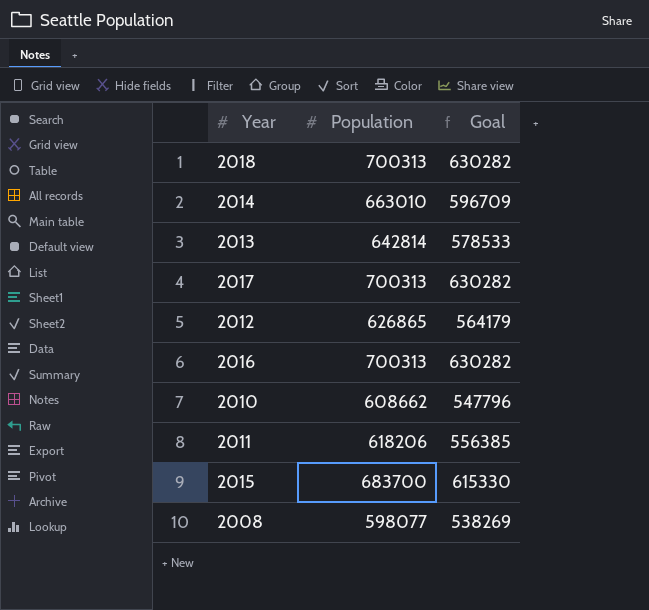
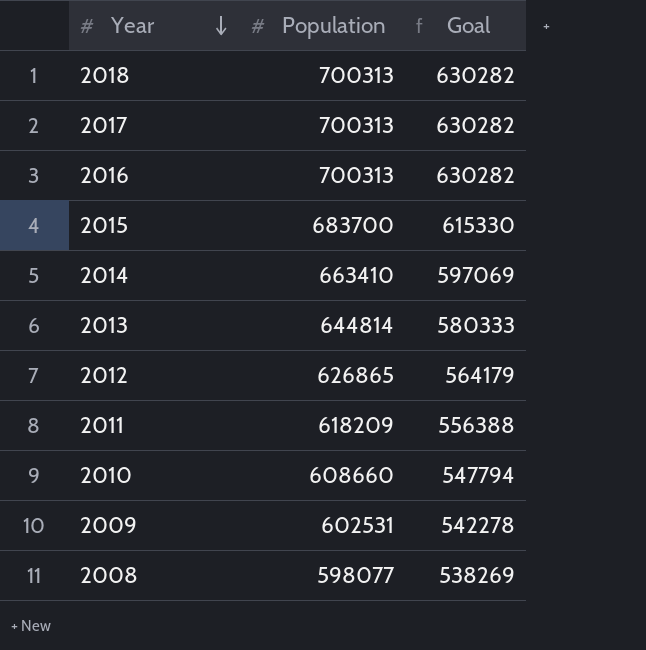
row order: none -> Year descending
2014 | Population: 663010 -> 663410
2014 | Goal: 596709 -> 597069
2013 | Population: 642814 -> 644814
2013 | Goal: 578533 -> 580333
2011 | Population: 618206 -> 618209
2011 | Goal: 556385 -> 556388
2010 | Population: 608662 -> 608660
2010 | Goal: 547796 -> 547794
row 2009: none -> 602531 | 542278

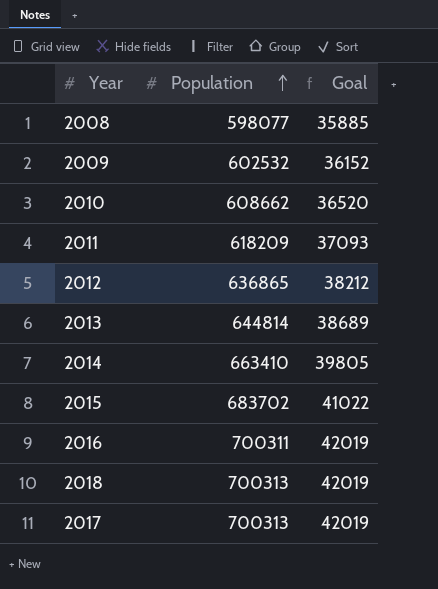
row order: Year descending -> Population ascending
column Goal | formula: [Population] * 0.9 -> [Population] * 0.06
2009 | Population: 602531 -> 602532
2010 | Population: 608660 -> 608662
2012 | Population: 626865 -> 636865
2015 | Population: 683700 -> 683702
2016 | Population: 700313 -> 700311

